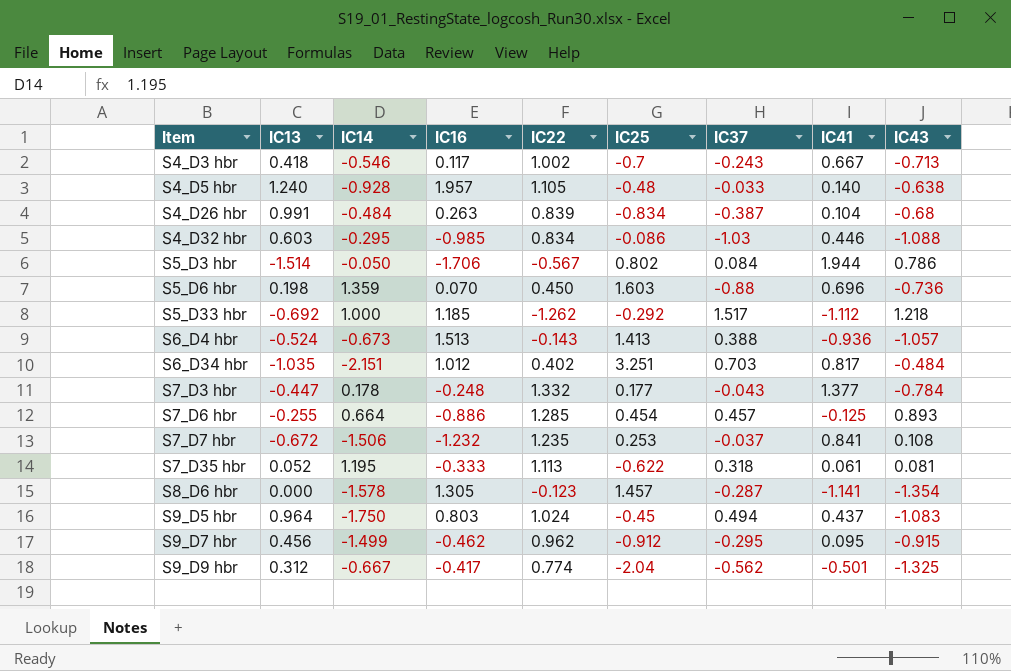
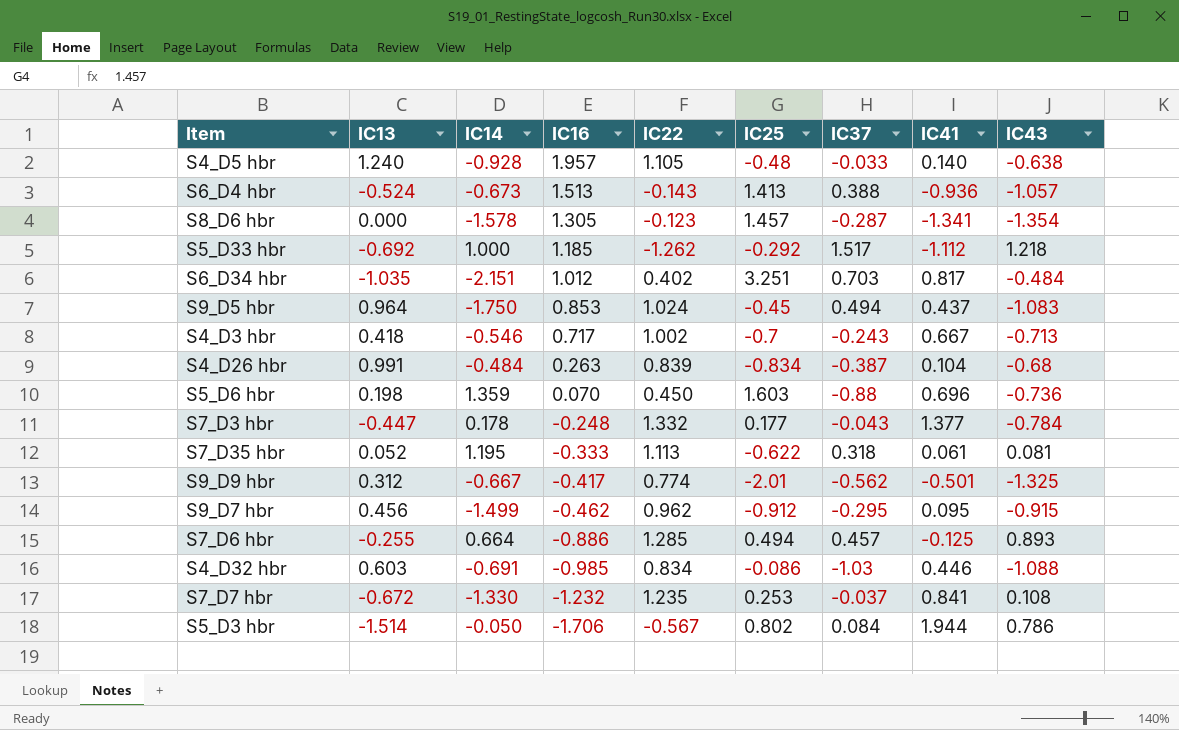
row order: Item ascending -> IC16 descending
S8_D6 hbr | IC41: -1.141 -> -1.341
S9_D5 hbr | IC16: 0.803 -> 0.853
S4_D3 hbr | IC16: 0.117 -> 0.717
S9_D9 hbr | IC25: -2.04 -> -2.01
S7_D6 hbr | IC25: 0.454 -> 0.494
S4_D32 hbr | IC14: -0.295 -> -0.691
S7_D7 hbr | IC14: -1.506 -> -1.330

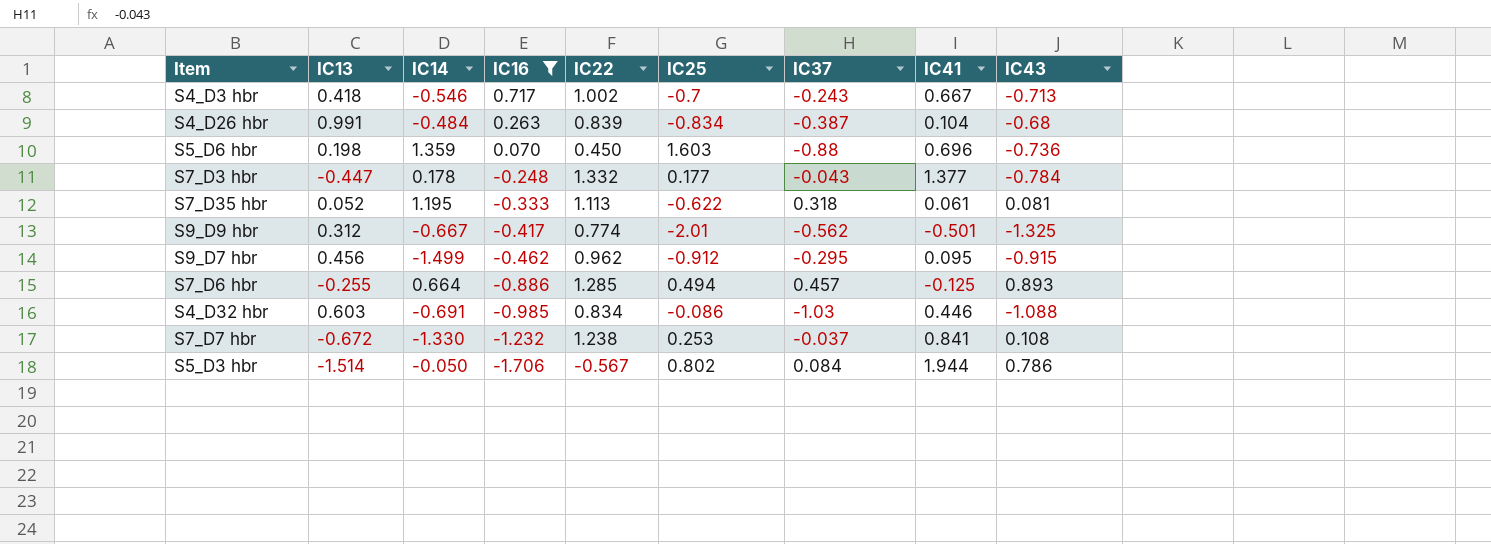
filter: none -> IC16 <= 0.717
S7_D7 hbr | IC22: 1.235 -> 1.238

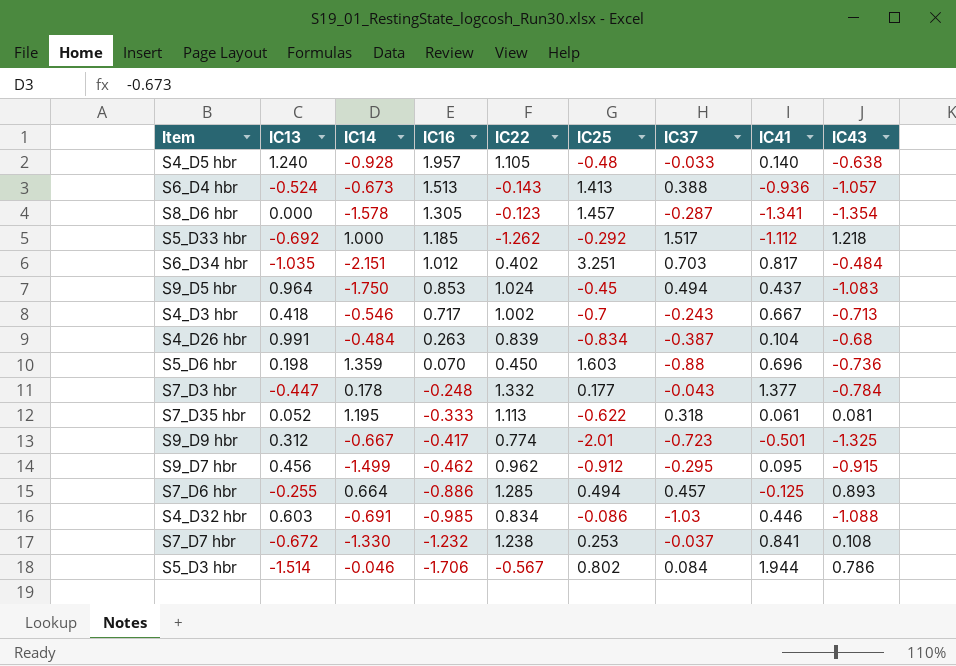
filter: IC16 <= 0.717 -> none
S9_D9 hbr | IC37: -0.562 -> -0.723
S5_D3 hbr | IC14: -0.050 -> -0.046

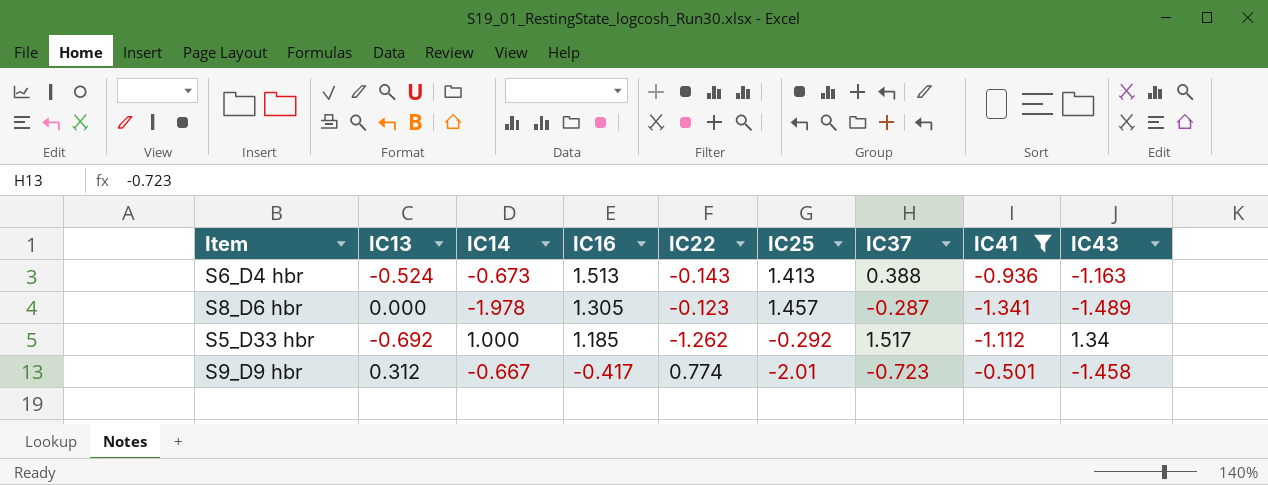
filter: none -> IC41 <= -0.501
S6_D4 hbr | IC43: -1.057 -> -1.163
S8_D6 hbr | IC14: -1.578 -> -1.978
S8_D6 hbr | IC43: -1.354 -> -1.489
S5_D33 hbr | IC43: 1.218 -> 1.34
S9_D9 hbr | IC43: -1.325 -> -1.458

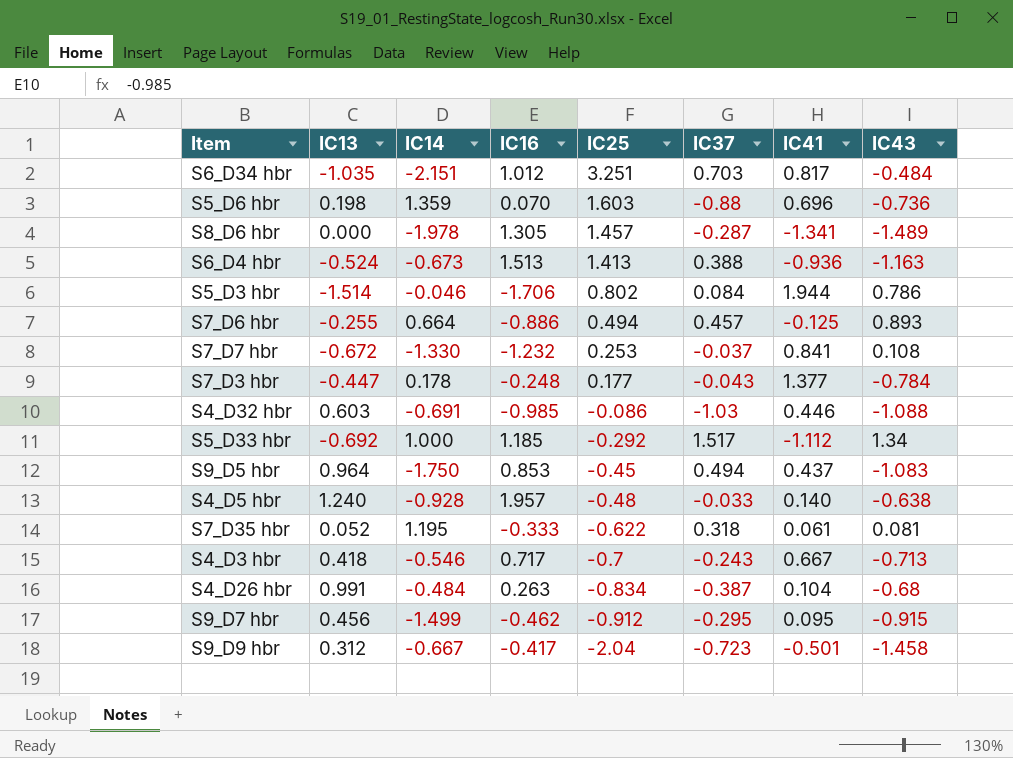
filter: IC41 <= -0.501 -> none
row order: IC16 descending -> IC25 descending
column IC22 | position: 5 -> none
S9_D9 hbr | IC25: -2.01 -> -2.04

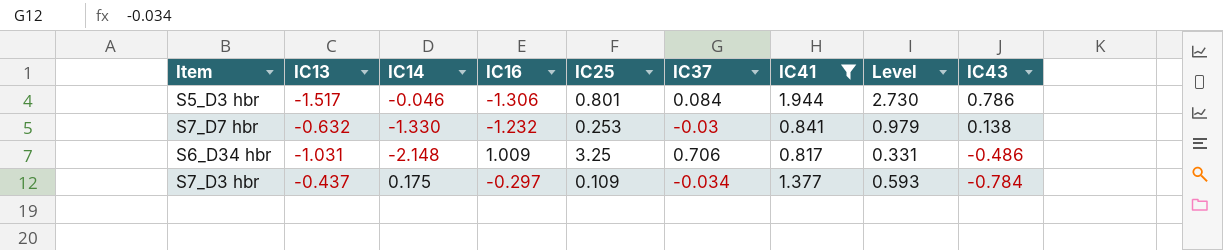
filter: none -> IC41 >= 0.817
row order: IC25 descending -> IC43 descending
column Level | formula: none -> [IC41] + [IC43]
S5_D3 hbr | IC13: -1.514 -> -1.517
S5_D3 hbr | IC16: -1.706 -> -1.306
S5_D3 hbr | IC25: 0.802 -> 0.801
S7_D7 hbr | IC13: -0.672 -> -0.632
S7_D7 hbr | IC37: -0.037 -> -0.03
S7_D7 hbr | IC43: 0.108 -> 0.138
S6_D34 hbr | IC13: -1.035 -> -1.031
S6_D34 hbr | IC14: -2.151 -> -2.148
S6_D34 hbr | IC16: 1.012 -> 1.009
S6_D34 hbr | IC25: 3.251 -> 3.25
S6_D34 hbr | IC37: 0.703 -> 0.706
S6_D34 hbr | IC43: -0.484 -> -0.486
S7_D3 hbr | IC13: -0.447 -> -0.437
S7_D3 hbr | IC14: 0.178 -> 0.175
S7_D3 hbr | IC16: -0.248 -> -0.297
S7_D3 hbr | IC25: 0.177 -> 0.109
S7_D3 hbr | IC37: -0.043 -> -0.034

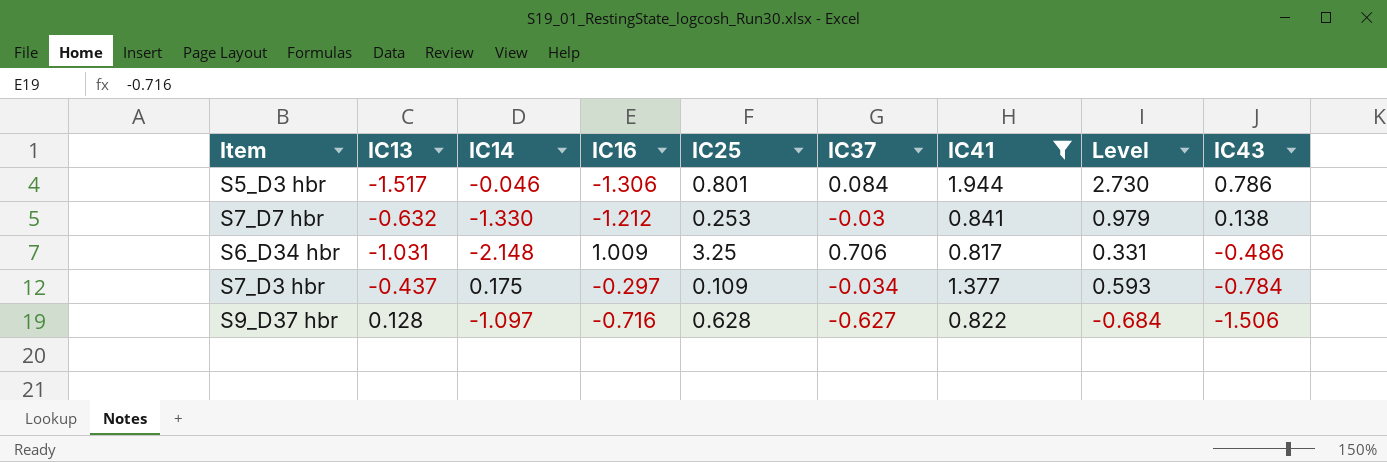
S7_D7 hbr | IC16: -1.232 -> -1.212
row S9_D37 hbr: none -> 0.128 | -1.097 | -0.716 | 0.628 | -0.627 | 0.822 | -0.684 | -1.506

